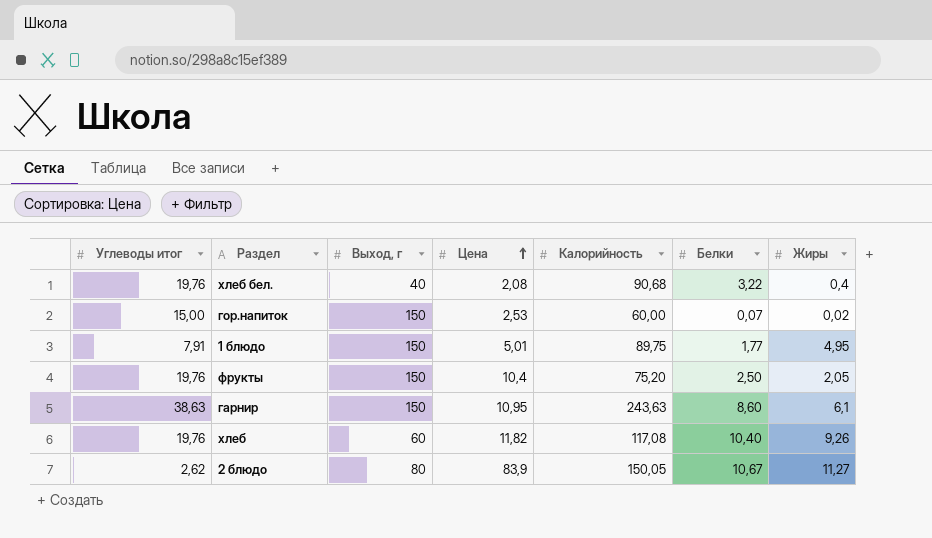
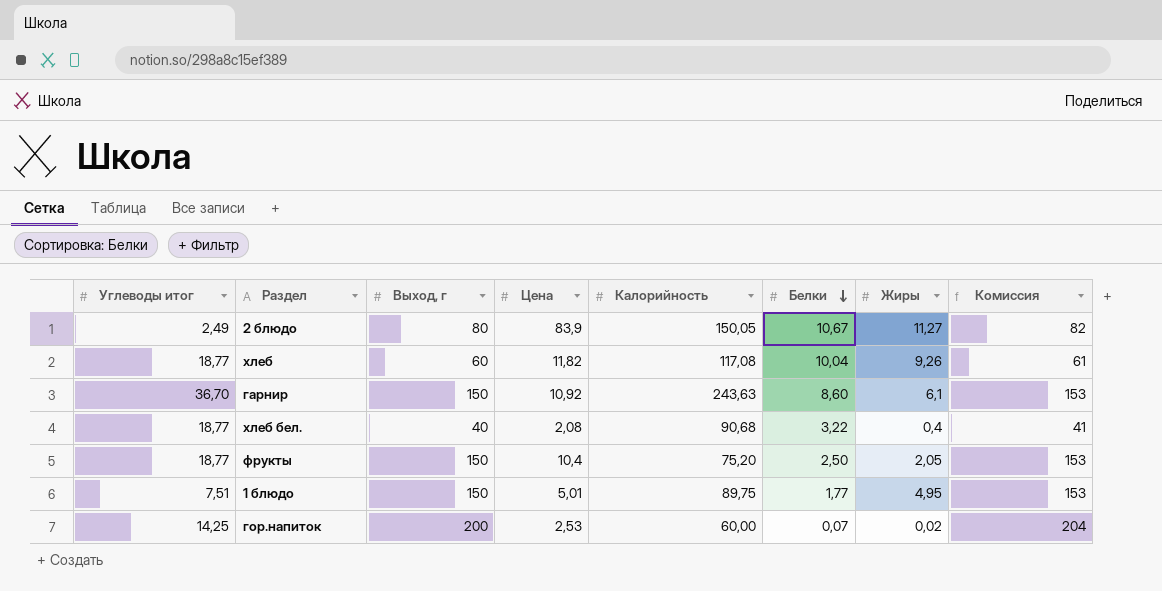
row order: Цена ascending -> Белки descending
column Комиссия | formula: none -> [Выход, г] * 1,02
2 блюдо | Углеводы итог: 2,62 -> 2,49
хлеб | Углеводы итог: 19,76 -> 18,77
хлеб | Белки: 10,40 -> 10,04
гарнир | Углеводы итог: 38,63 -> 36,70
гарнир | Цена: 10,95 -> 10,92
хлеб бел. | Углеводы итог: 19,76 -> 18,77
фрукты | Углеводы итог: 19,76 -> 18,77
1 блюдо | Углеводы итог: 7,91 -> 7,51
гор.напиток | Углеводы итог: 15,00 -> 14,25
гор.напиток | Выход, г: 150 -> 200

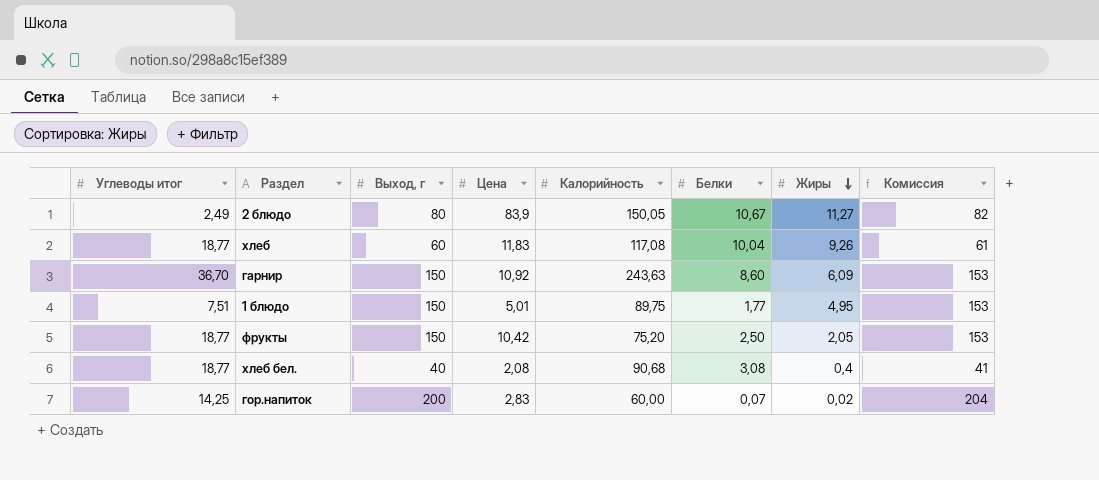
row order: Белки descending -> Жиры descending
хлеб | Цена: 11,82 -> 11,83
гарнир | Жиры: 6,1 -> 6,09
фрукты | Цена: 10,4 -> 10,42
хлеб бел. | Белки: 3,22 -> 3,08
гор.напиток | Цена: 2,53 -> 2,83

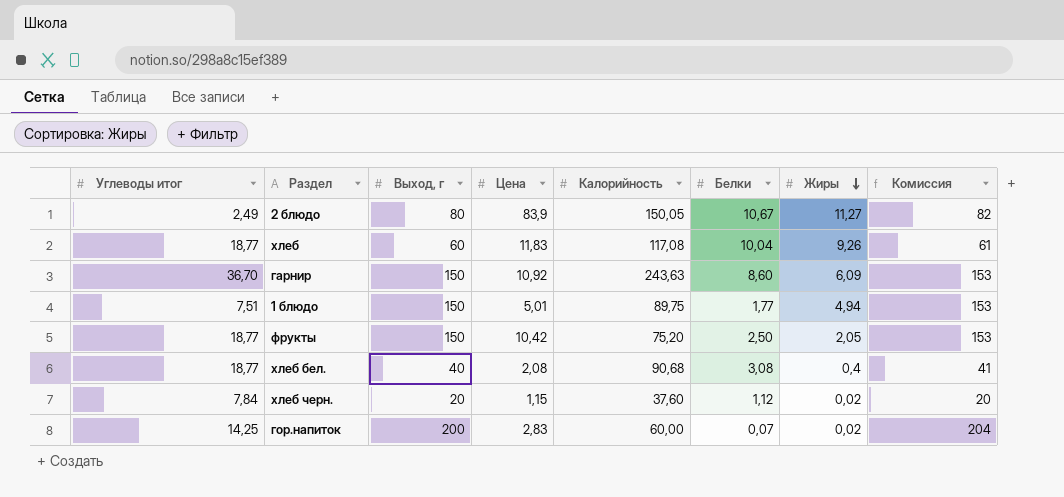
1 блюдо | Жиры: 4,95 -> 4,94
row хлеб черн.: none -> 7,84 | 20 | 1,15 | 37,60 | 1,12 | 0,02 | 20

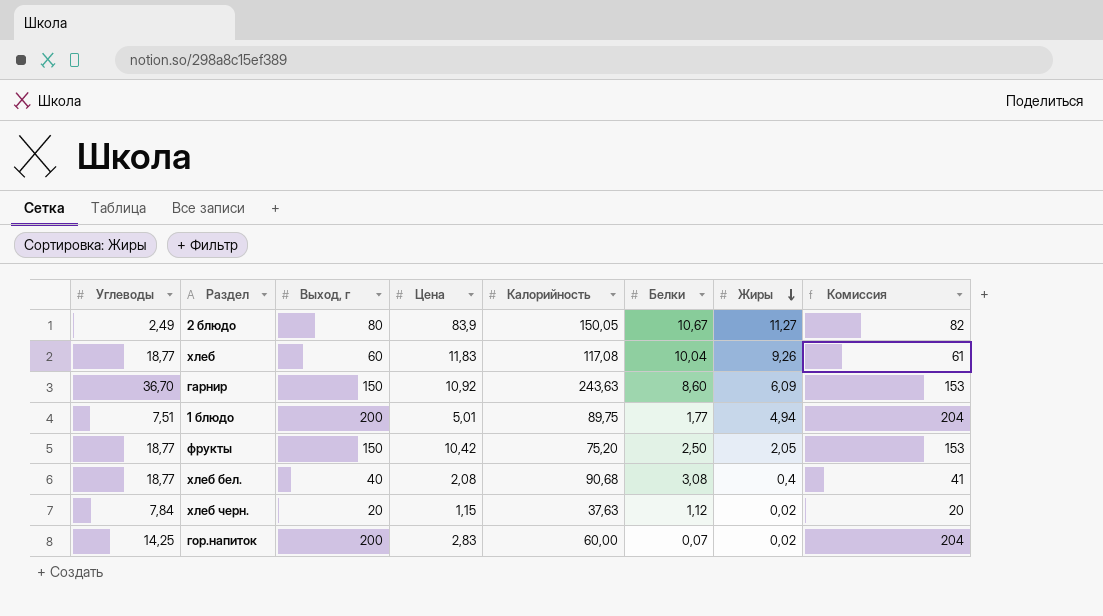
column name: Углеводы итог -> Углеводы
1 блюдо | Выход, г: 150 -> 200
1 блюдо | Комиссия: 153 -> 204
хлеб черн. | Калорийность: 37,60 -> 37,63

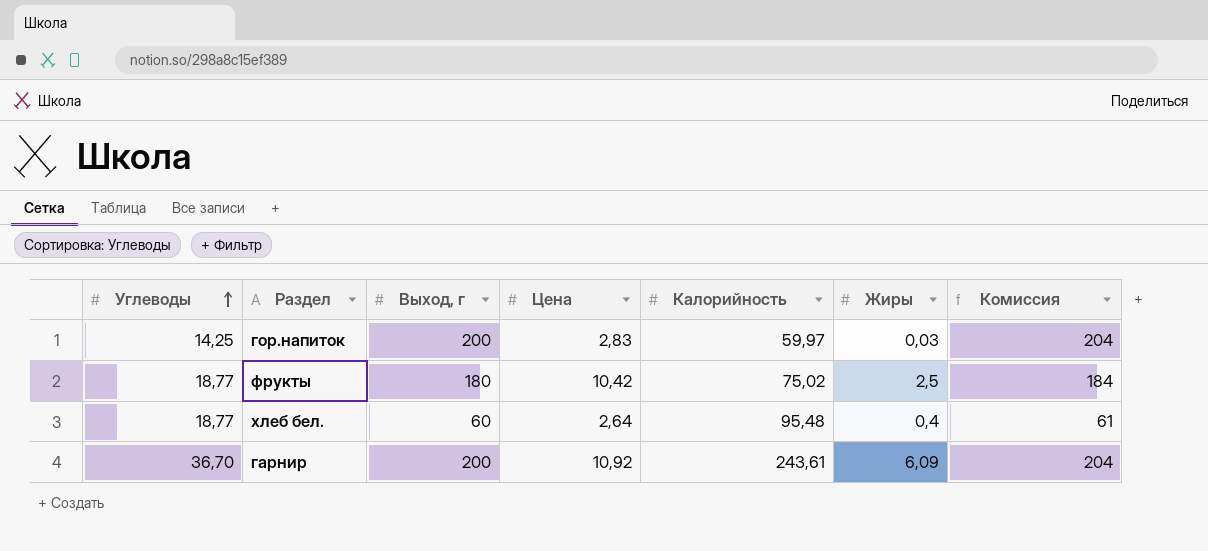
row order: Жиры descending -> Углеводы ascending
column Белки | position: 6 -> none
row 2 блюдо: 2,49 | 80 | 83,9 | 150,05 | 10,67 | 11,27 | 82 -> none
row хлеб: 18,77 | 60 | 11,83 | 117,08 | 10,04 | 9,26 | 61 -> none
row 1 блюдо: 7,51 | 200 | 5,01 | 89,75 | 1,77 | 4,94 | 204 -> none
row хлеб черн.: 7,84 | 20 | 1,15 | 37,63 | 1,12 | 0,02 | 20 -> none
гор.напиток | Калорийность: 60,00 -> 59,97
гор.напиток | Жиры: 0,02 -> 0,03
фрукты | Выход, г: 150 -> 180
фрукты | Калорийность: 75,20 -> 75,02
фрукты | Жиры: 2,05 -> 2,5
фрукты | Комиссия: 153 -> 184
хлеб бел. | Выход, г: 40 -> 60
хлеб бел. | Цена: 2,08 -> 2,64
хлеб бел. | Калорийность: 90,68 -> 95,48
хлеб бел. | Комиссия: 41 -> 61
гарнир | Выход, г: 150 -> 200
гарнир | Калорийность: 243,63 -> 243,61
гарнир | Комиссия: 153 -> 204

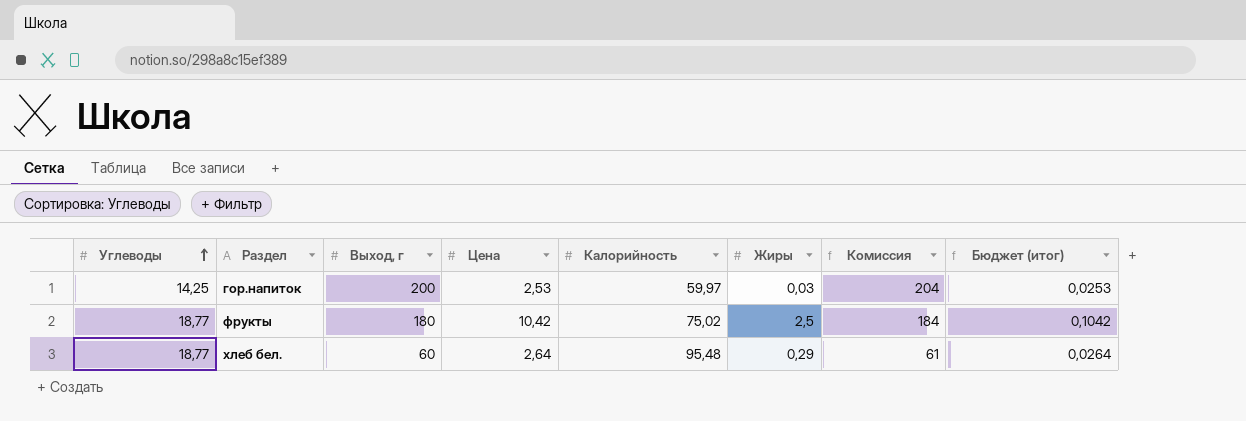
column Бюджет (итог) | formula: none -> [Цена] * 0,01
row гарнир: 36,70 | 200 | 10,92 | 243,61 | 6,09 | 204 -> none
гор.напиток | Цена: 2,83 -> 2,53
хлеб бел. | Жиры: 0,4 -> 0,29

